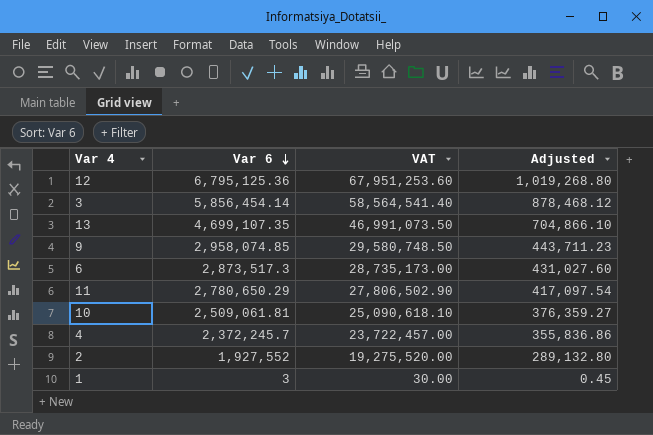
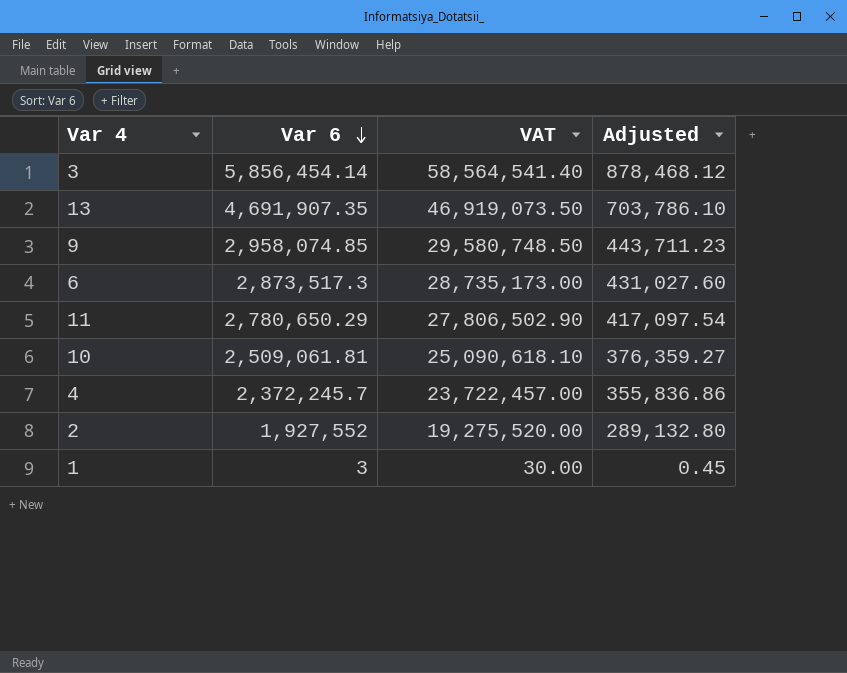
row 12: 6,795,125.36 | 67,951,253.60 | 1,019,268.80 -> none
13 | Var 6: 4,699,107.35 -> 4,691,907.35
13 | VAT: 46,991,073.50 -> 46,919,073.50
13 | Adjusted: 704,866.10 -> 703,786.10

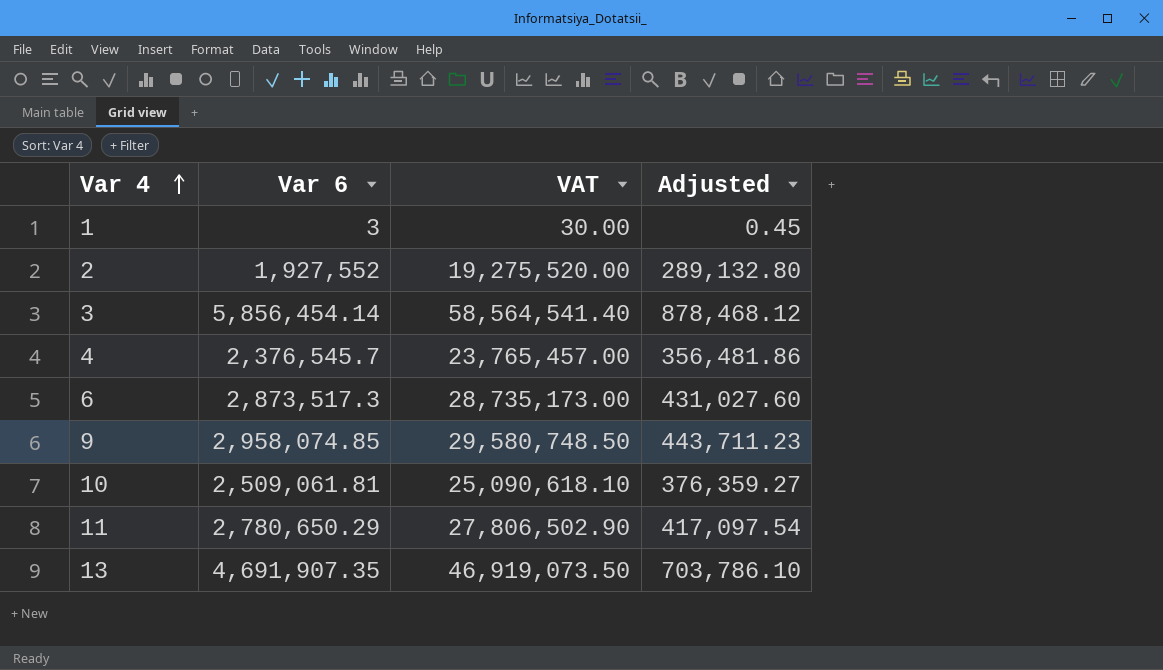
row order: Var 6 descending -> Var 4 ascending
4 | Var 6: 2,372,245.7 -> 2,376,545.7
4 | VAT: 23,722,457.00 -> 23,765,457.00
4 | Adjusted: 355,836.86 -> 356,481.86

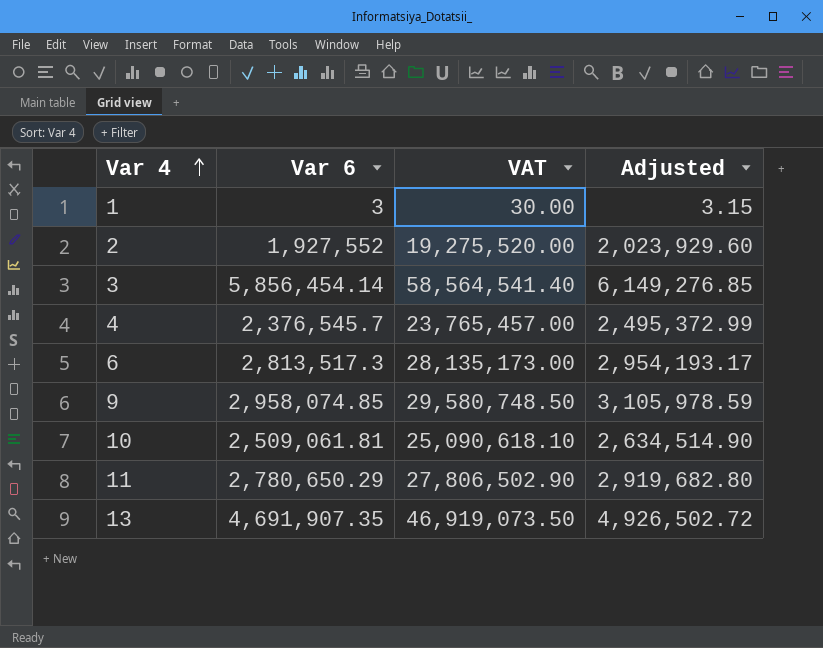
column Adjusted | formula: [Var 6] * 0.15 -> [Var 6] * 1.05
6 | Var 6: 2,873,517.3 -> 2,813,517.3
6 | VAT: 28,735,173.00 -> 28,135,173.00

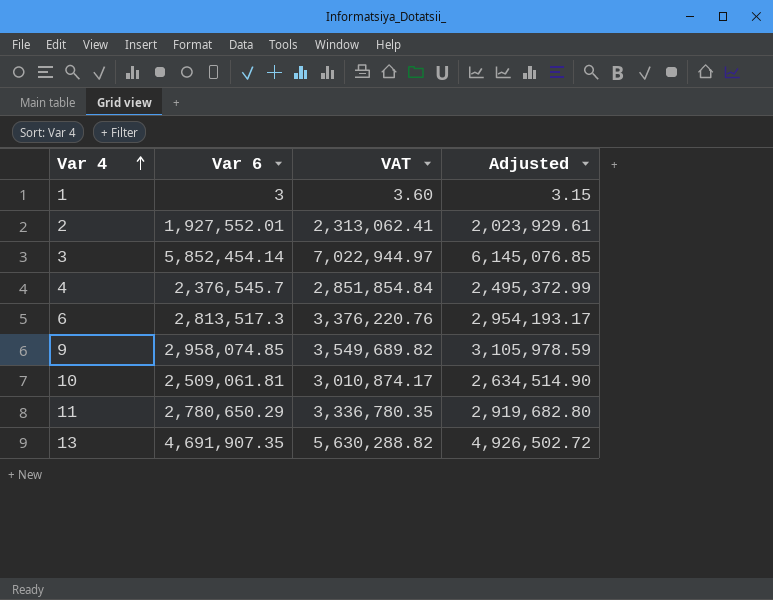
column VAT | formula: [Var 6] * 10 -> [Var 6] * 1.2
2 | Var 6: 1,927,552 -> 1,927,552.01
2 | Adjusted: 2,023,929.60 -> 2,023,929.61
3 | Var 6: 5,856,454.14 -> 5,852,454.14
3 | Adjusted: 6,149,276.85 -> 6,145,076.85

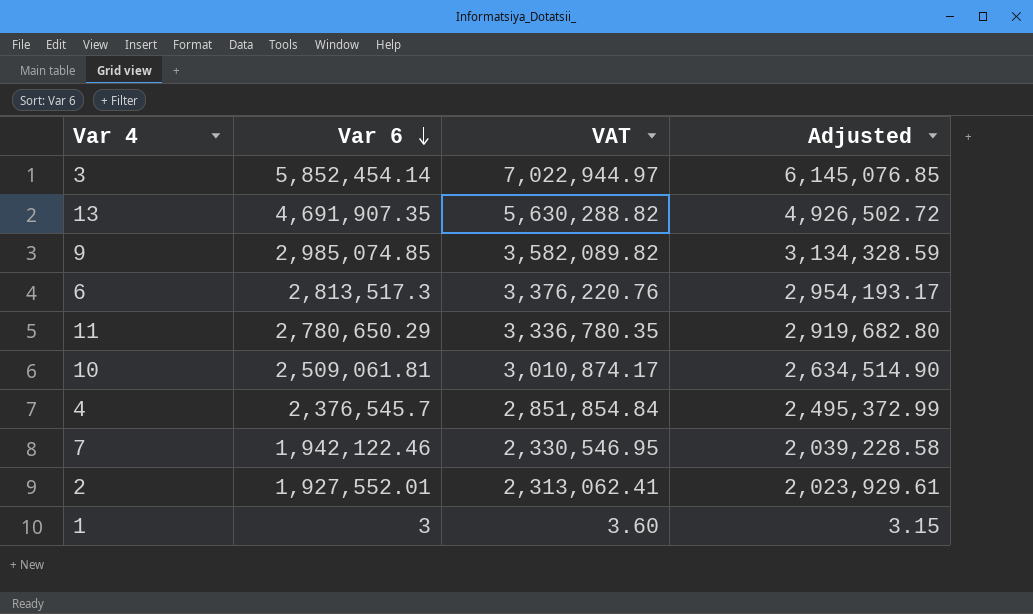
row order: Var 4 ascending -> Var 6 descending
9 | Var 6: 2,958,074.85 -> 2,985,074.85
9 | VAT: 3,549,689.82 -> 3,582,089.82
9 | Adjusted: 3,105,978.59 -> 3,134,328.59
row 7: none -> 1,942,122.46 | 2,330,546.95 | 2,039,228.58

